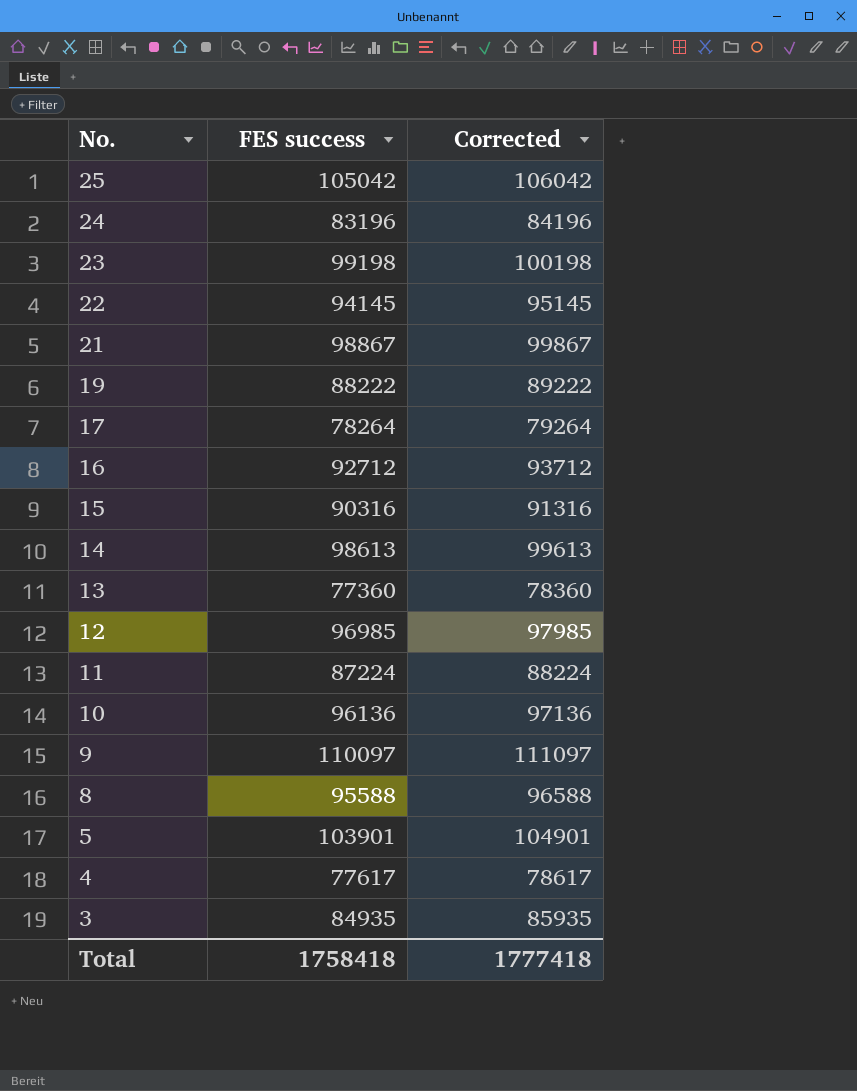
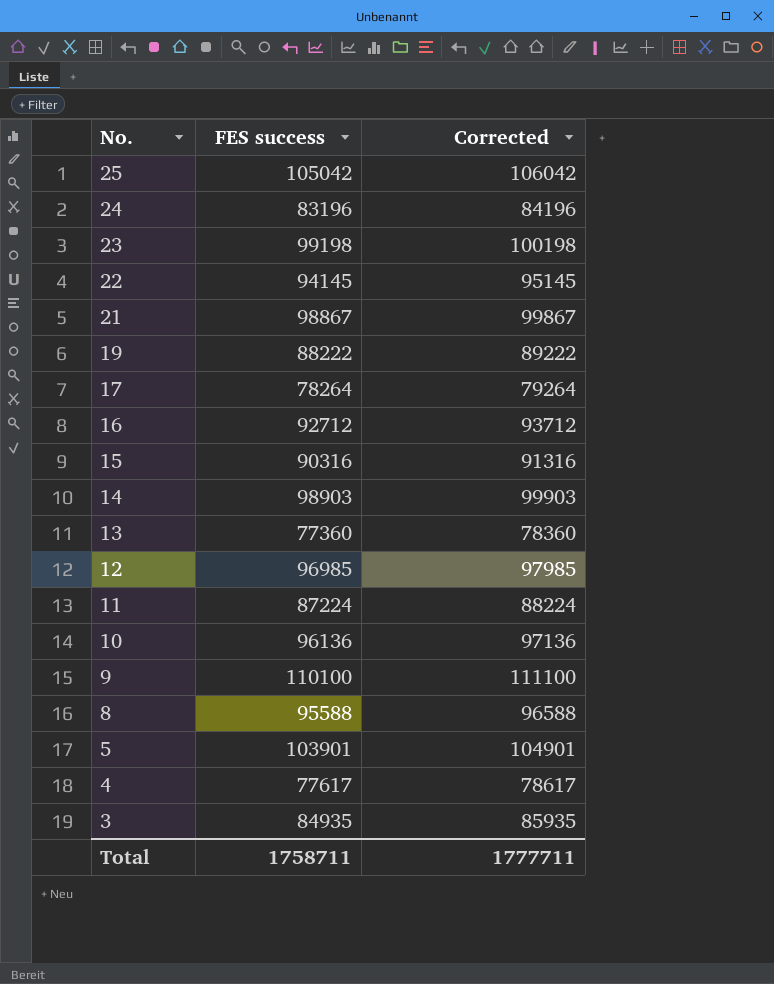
14 | FES success: 98613 -> 98903
14 | Corrected: 99613 -> 99903
9 | FES success: 110097 -> 110100
9 | Corrected: 111097 -> 111100
Total | FES success: 1758418 -> 1758711
Total | Corrected: 1777418 -> 1777711

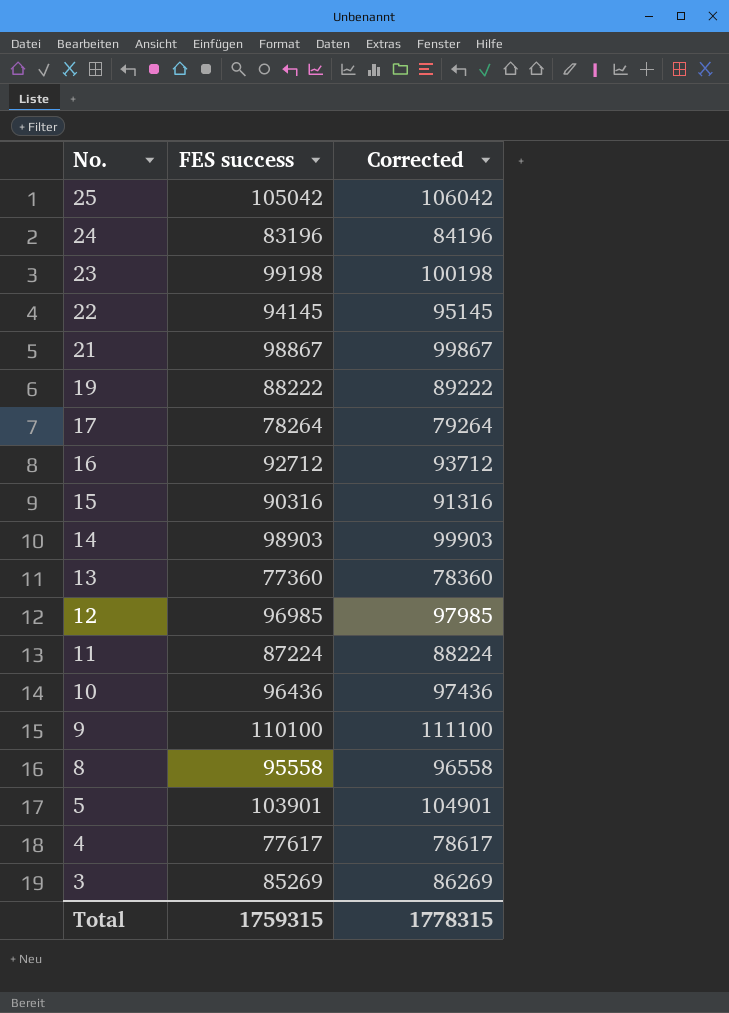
10 | FES success: 96136 -> 96436
10 | Corrected: 97136 -> 97436
8 | FES success: 95588 -> 95558
8 | Corrected: 96588 -> 96558
3 | FES success: 84935 -> 85269
3 | Corrected: 85935 -> 86269
Total | FES success: 1758711 -> 1759315
Total | Corrected: 1777711 -> 1778315

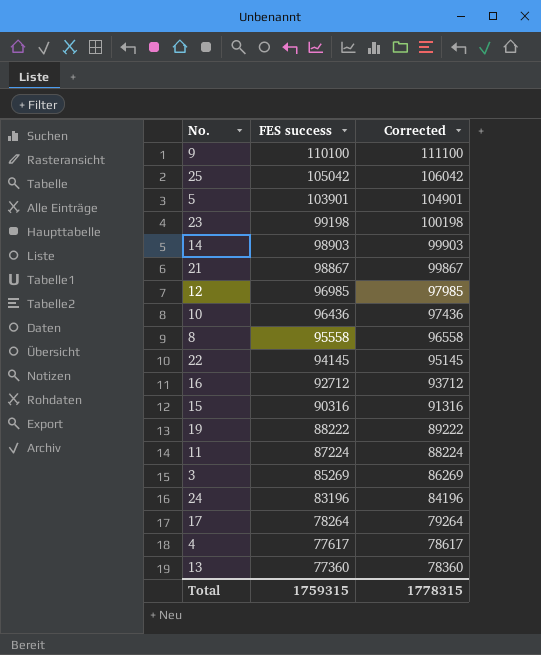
row order: No. descending -> FES success descending

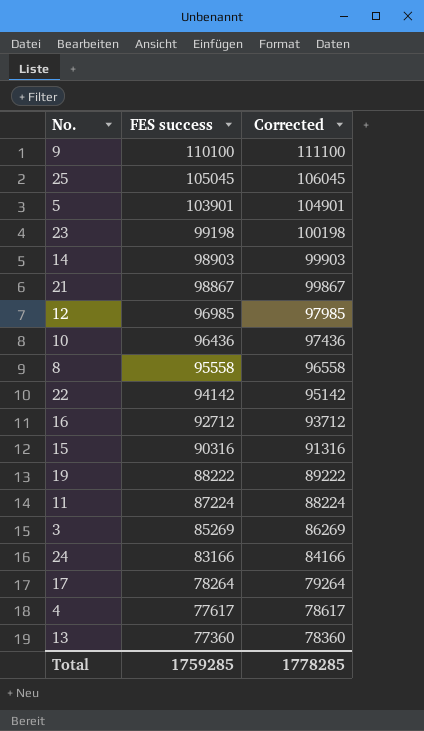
25 | FES success: 105042 -> 105045
25 | Corrected: 106042 -> 106045
22 | FES success: 94145 -> 94142
22 | Corrected: 95145 -> 95142
24 | FES success: 83196 -> 83166
24 | Corrected: 84196 -> 84166
Total | FES success: 1759315 -> 1759285
Total | Corrected: 1778315 -> 1778285

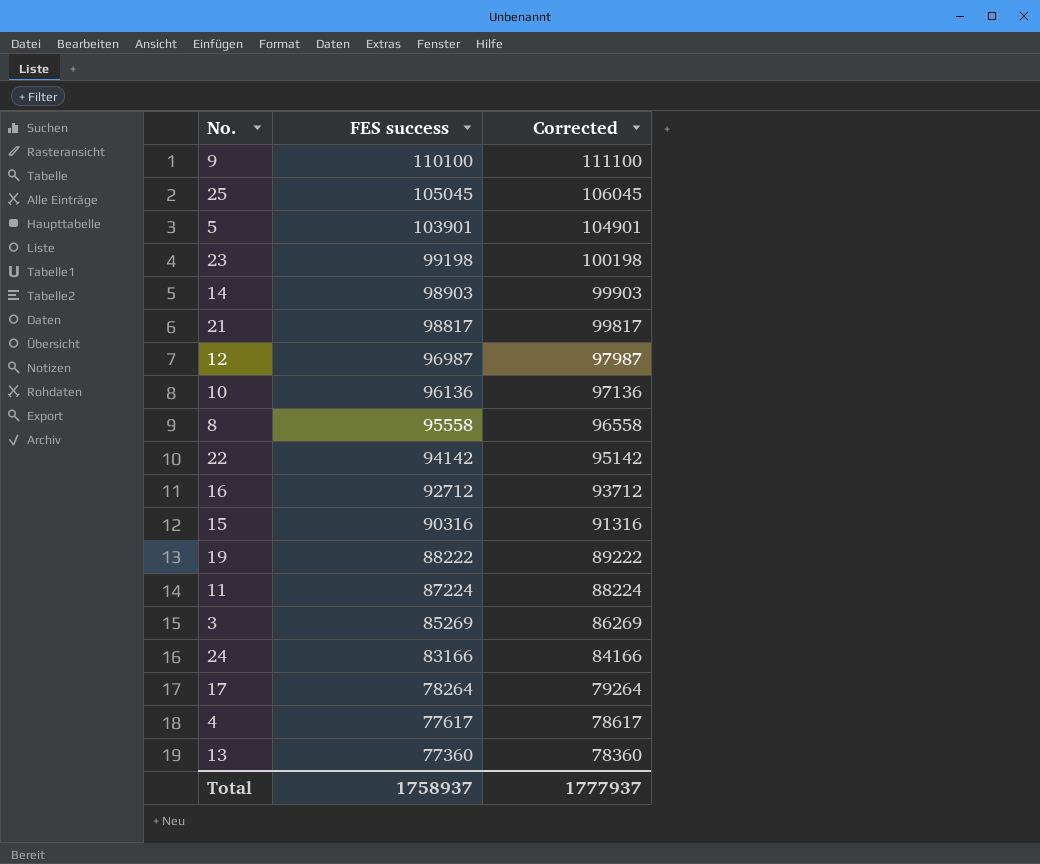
21 | FES success: 98867 -> 98817
21 | Corrected: 99867 -> 99817
12 | FES success: 96985 -> 96987
12 | Corrected: 97985 -> 97987
10 | FES success: 96436 -> 96136
10 | Corrected: 97436 -> 97136
Total | FES success: 1759285 -> 1758937
Total | Corrected: 1778285 -> 1777937

